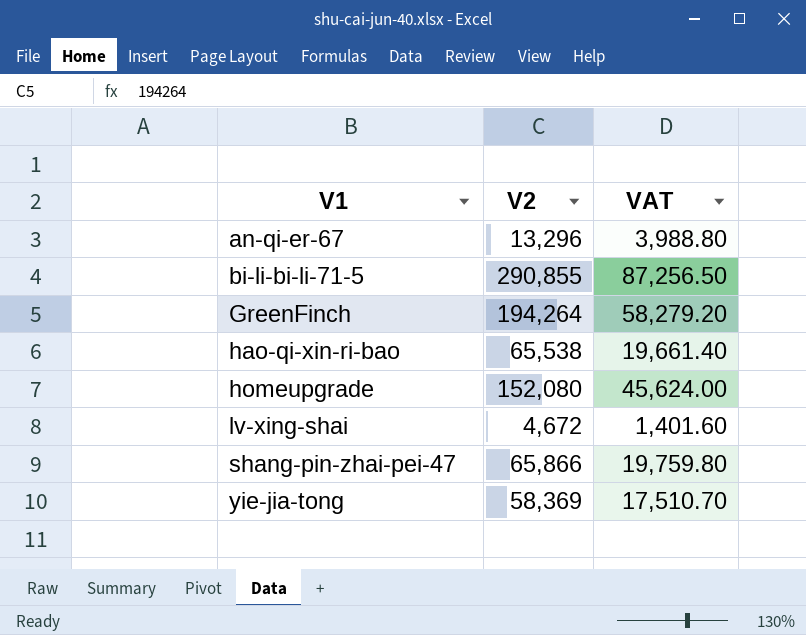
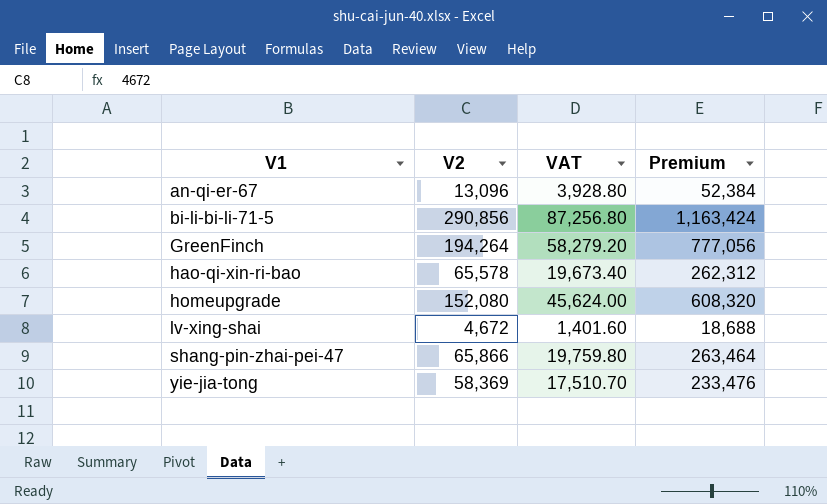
column Premium | formula: none -> [V2] * 4
an-qi-er-67 | V2: 13,296 -> 13,096
an-qi-er-67 | VAT: 3,988.80 -> 3,928.80
bi-li-bi-li-71-5 | V2: 290,855 -> 290,856
bi-li-bi-li-71-5 | VAT: 87,256.50 -> 87,256.80
hao-qi-xin-ri-bao | V2: 65,538 -> 65,578
hao-qi-xin-ri-bao | VAT: 19,661.40 -> 19,673.40

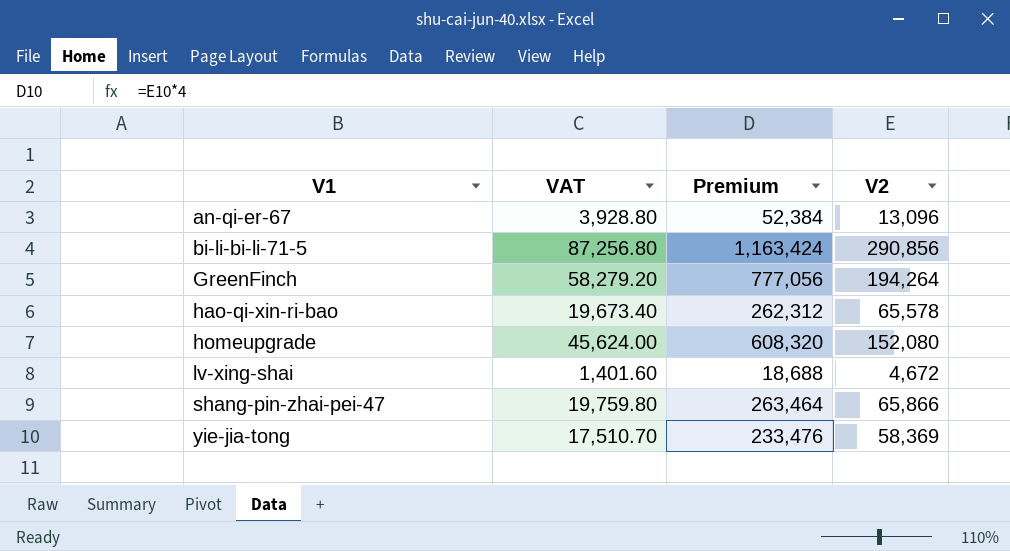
column V2 | position: 2 -> 4

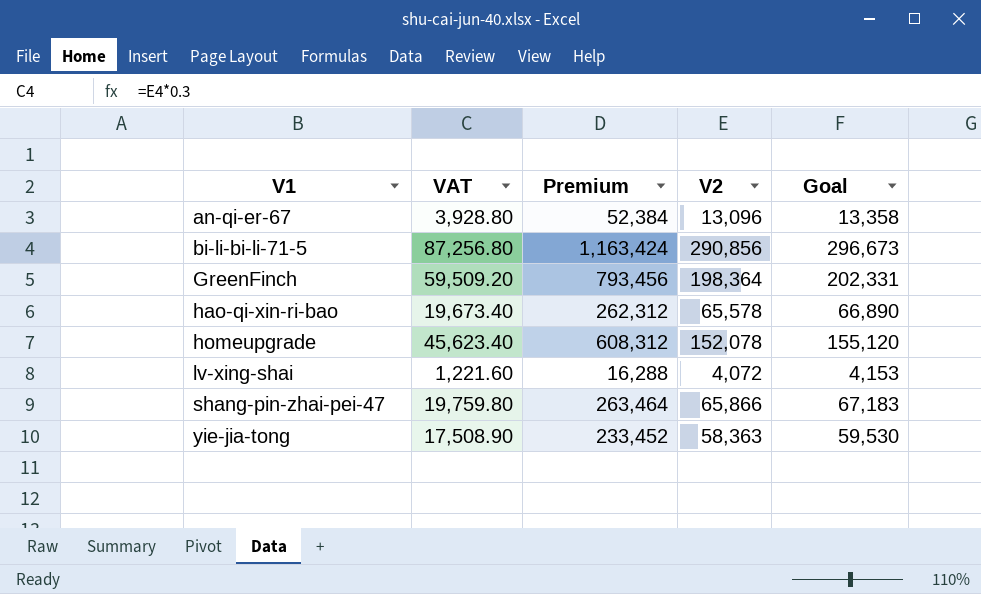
column Goal | formula: none -> [V2] * 1.02
GreenFinch | VAT: 58,279.20 -> 59,509.20
GreenFinch | Premium: 777,056 -> 793,456
GreenFinch | V2: 194,264 -> 198,364
homeupgrade | VAT: 45,624.00 -> 45,623.40
homeupgrade | Premium: 608,320 -> 608,312
homeupgrade | V2: 152,080 -> 152,078
lv-xing-shai | VAT: 1,401.60 -> 1,221.60
lv-xing-shai | Premium: 18,688 -> 16,288
lv-xing-shai | V2: 4,672 -> 4,072
yie-jia-tong | VAT: 17,510.70 -> 17,508.90
yie-jia-tong | Premium: 233,476 -> 233,452
yie-jia-tong | V2: 58,369 -> 58,363

